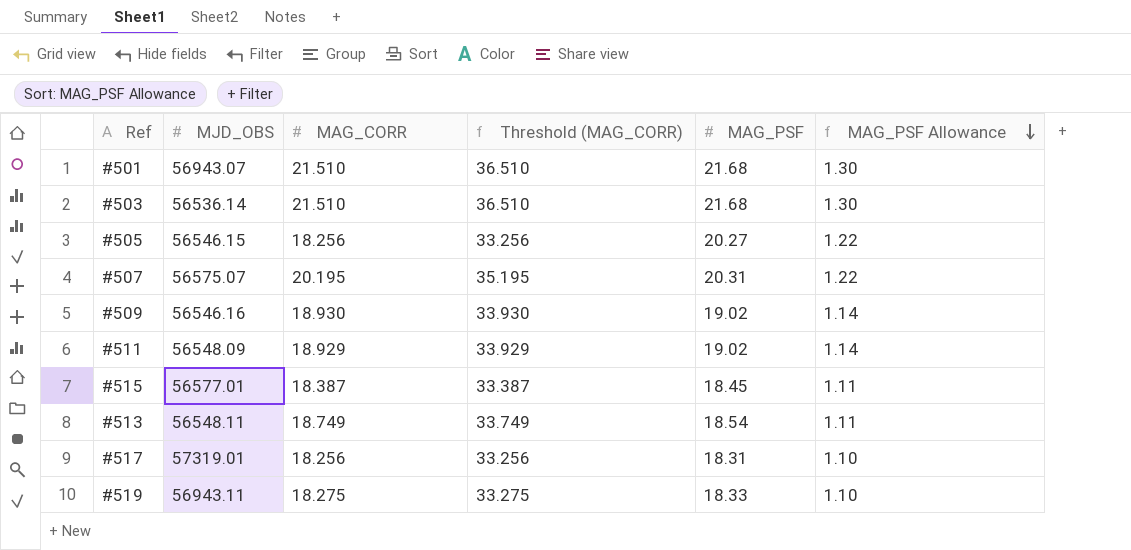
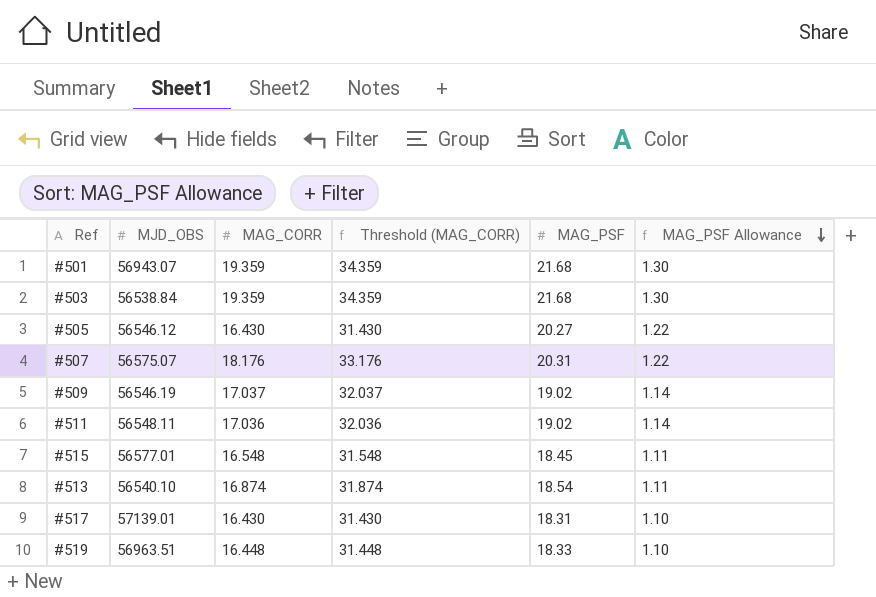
#501 | MAG_CORR: 21.510 -> 19.359
#501 | Threshold (MAG_CORR): 36.510 -> 34.359
#503 | MJD_OBS: 56536.14 -> 56538.84
#503 | MAG_CORR: 21.510 -> 19.359
#503 | Threshold (MAG_CORR): 36.510 -> 34.359
#505 | MJD_OBS: 56546.15 -> 56546.12
#505 | MAG_CORR: 18.256 -> 16.430
#505 | Threshold (MAG_CORR): 33.256 -> 31.430
#507 | MAG_CORR: 20.195 -> 18.176
#507 | Threshold (MAG_CORR): 35.195 -> 33.176
#509 | MJD_OBS: 56546.16 -> 56546.19
#509 | MAG_CORR: 18.930 -> 17.037
#509 | Threshold (MAG_CORR): 33.930 -> 32.037
#511 | MJD_OBS: 56548.09 -> 56548.11
#511 | MAG_CORR: 18.929 -> 17.036
#511 | Threshold (MAG_CORR): 33.929 -> 32.036
#515 | MAG_CORR: 18.387 -> 16.548
#515 | Threshold (MAG_CORR): 33.387 -> 31.548
#513 | MJD_OBS: 56548.11 -> 56540.10
#513 | MAG_CORR: 18.749 -> 16.874
#513 | Threshold (MAG_CORR): 33.749 -> 31.874
#517 | MJD_OBS: 57319.01 -> 57139.01
#517 | MAG_CORR: 18.256 -> 16.430
#517 | Threshold (MAG_CORR): 33.256 -> 31.430
#519 | MJD_OBS: 56943.11 -> 56963.51
#519 | MAG_CORR: 18.275 -> 16.448
#519 | Threshold (MAG_CORR): 33.275 -> 31.448

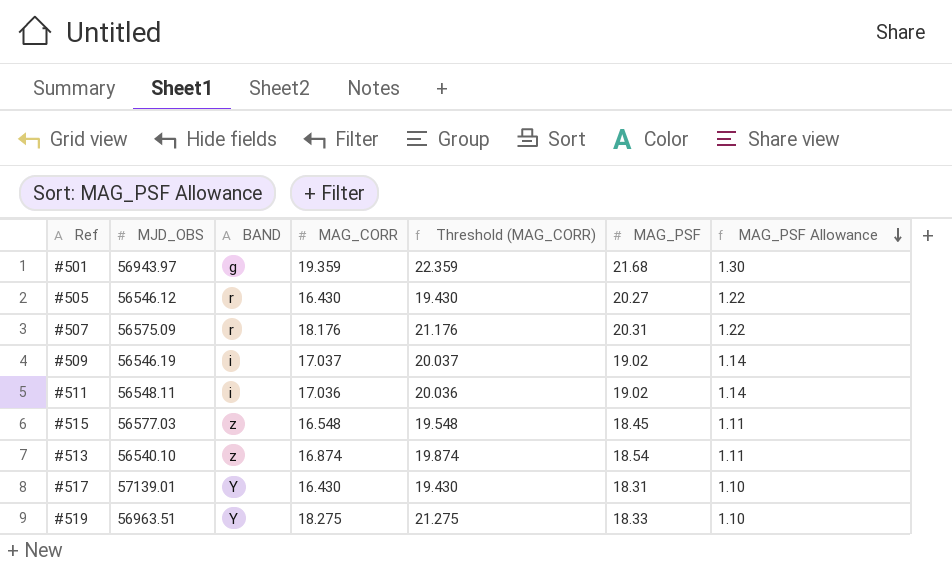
column BAND | position: none -> 3
column Threshold (MAG_CORR) | formula: [MAG_CORR] + 15 -> [MAG_CORR] + 3
row #503: 56538.84 | 19.359 | 34.359 | 21.68 | 1.30 -> none
#501 | MJD_OBS: 56943.07 -> 56943.97
#507 | MJD_OBS: 56575.07 -> 56575.09
#515 | MJD_OBS: 56577.01 -> 56577.03
#519 | MAG_CORR: 16.448 -> 18.275

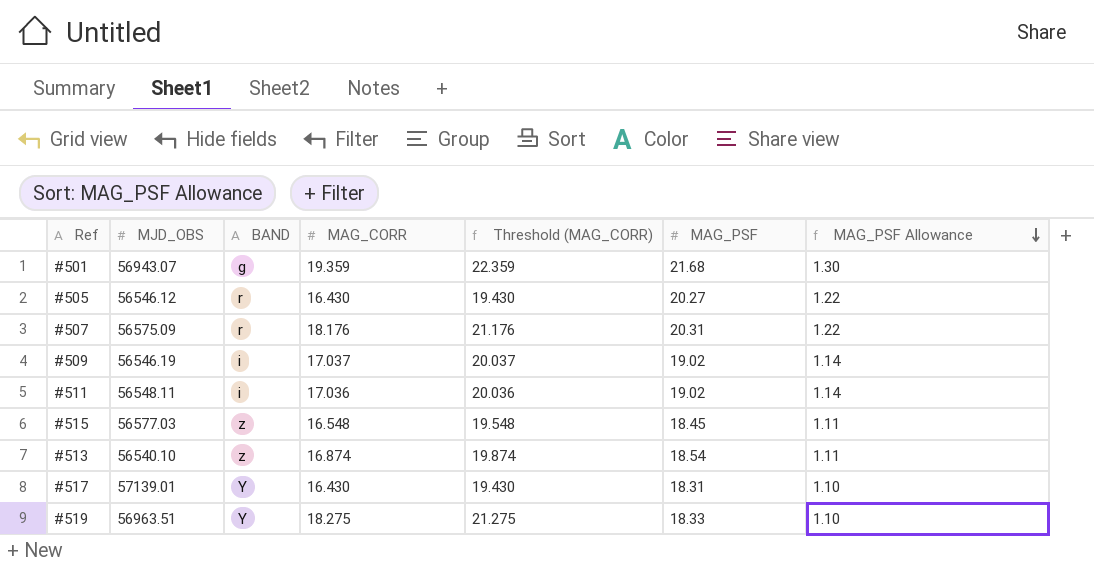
#501 | MJD_OBS: 56943.97 -> 56943.07

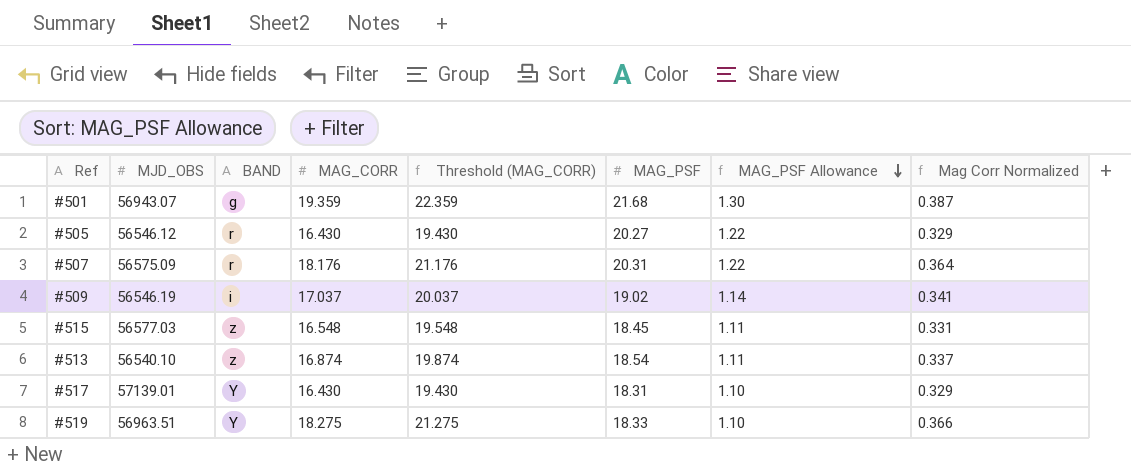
column Mag Corr Normalized | formula: none -> [MAG_CORR] * 0.02
row #511: 56548.11 | i | 17.036 | 20.036 | 19.02 | 1.14 -> none

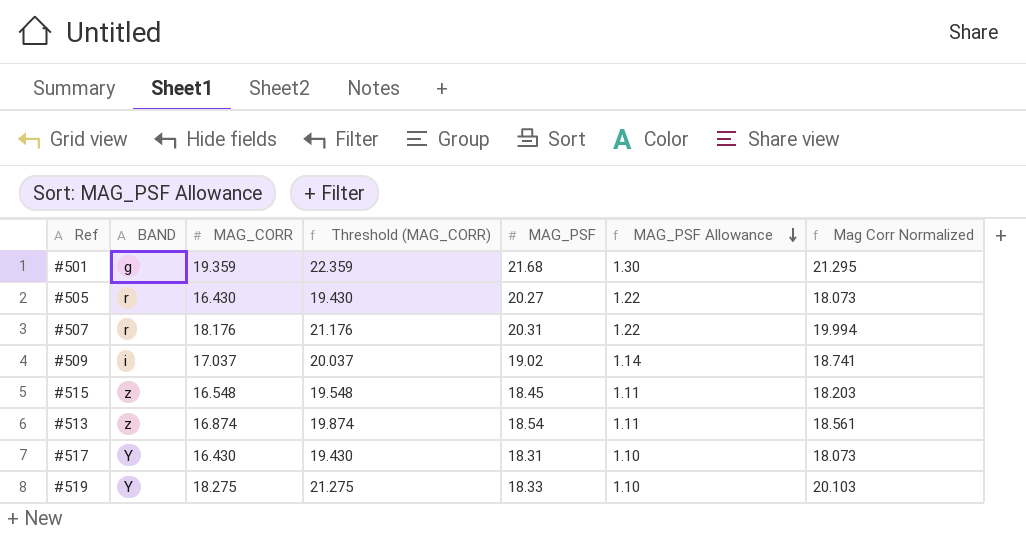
column MJD_OBS | position: 2 -> none
column Mag Corr Normalized | formula: [MAG_CORR] * 0.02 -> [MAG_CORR] * 1.1

